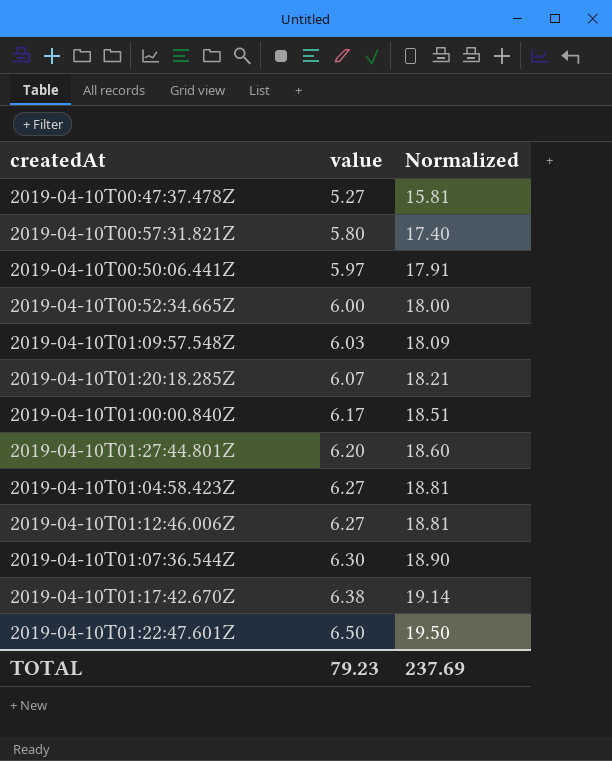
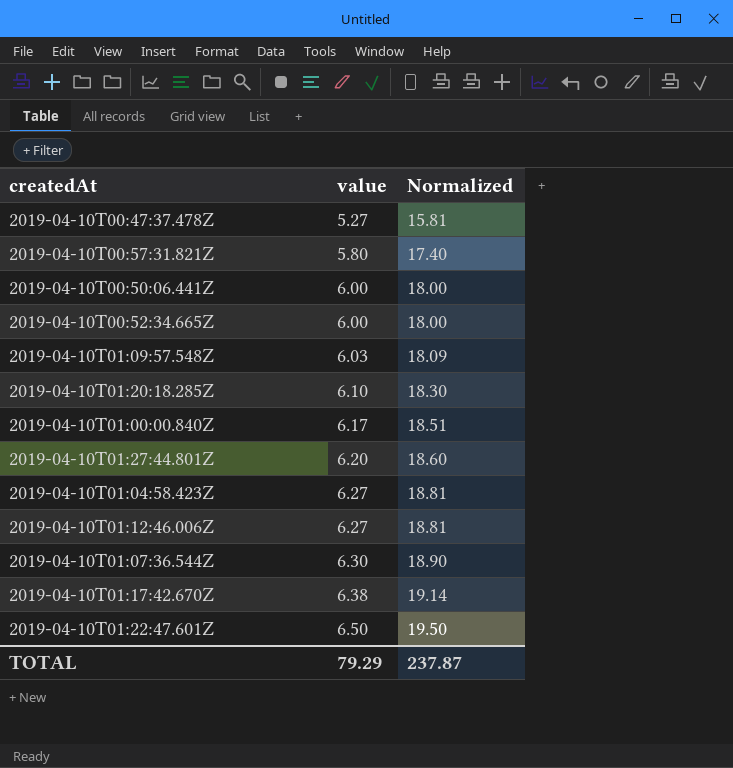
2019-04-10T00:50:06.441Z | value: 5.97 -> 6.00
2019-04-10T00:50:06.441Z | Normalized: 17.91 -> 18.00
2019-04-10T01:20:18.285Z | value: 6.07 -> 6.10
2019-04-10T01:20:18.285Z | Normalized: 18.21 -> 18.30
TOTAL | value: 79.23 -> 79.29
TOTAL | Normalized: 237.69 -> 237.87

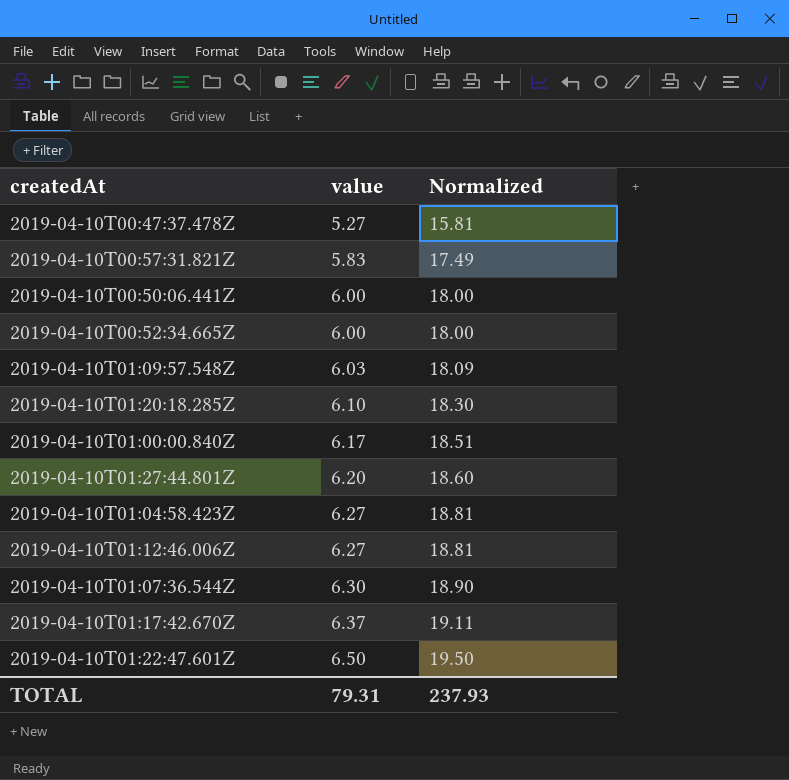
2019-04-10T00:57:31.821Z | value: 5.80 -> 5.83
2019-04-10T00:57:31.821Z | Normalized: 17.40 -> 17.49
2019-04-10T01:17:42.670Z | value: 6.38 -> 6.37
2019-04-10T01:17:42.670Z | Normalized: 19.14 -> 19.11
TOTAL | value: 79.29 -> 79.31
TOTAL | Normalized: 237.87 -> 237.93

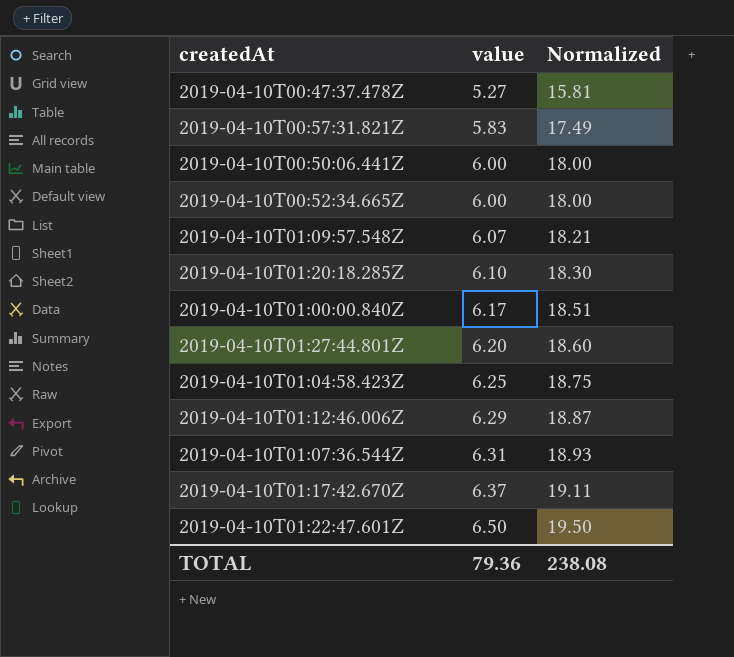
2019-04-10T01:09:57.548Z | value: 6.03 -> 6.07
2019-04-10T01:09:57.548Z | Normalized: 18.09 -> 18.21
2019-04-10T01:04:58.423Z | value: 6.27 -> 6.25
2019-04-10T01:04:58.423Z | Normalized: 18.81 -> 18.75
2019-04-10T01:12:46.006Z | value: 6.27 -> 6.29
2019-04-10T01:12:46.006Z | Normalized: 18.81 -> 18.87
2019-04-10T01:07:36.544Z | value: 6.30 -> 6.31
2019-04-10T01:07:36.544Z | Normalized: 18.90 -> 18.93
TOTAL | value: 79.31 -> 79.36
TOTAL | Normalized: 237.93 -> 238.08

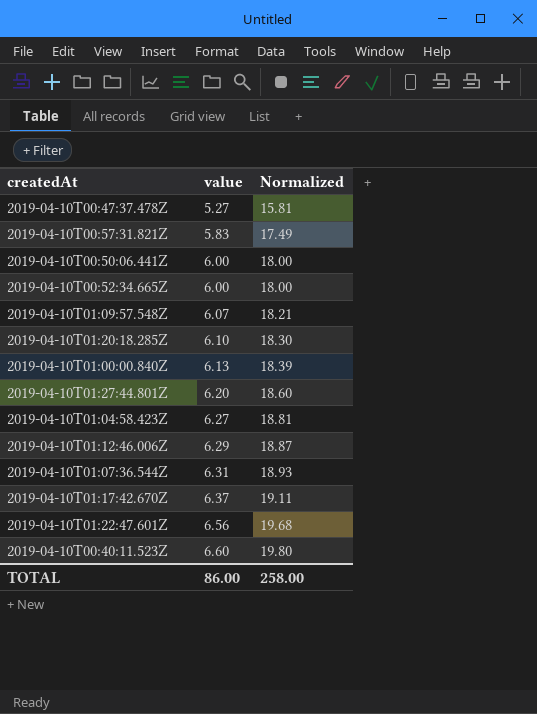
2019-04-10T01:00:00.840Z | value: 6.17 -> 6.13
2019-04-10T01:00:00.840Z | Normalized: 18.51 -> 18.39
2019-04-10T01:04:58.423Z | value: 6.25 -> 6.27
2019-04-10T01:04:58.423Z | Normalized: 18.75 -> 18.81
2019-04-10T01:22:47.601Z | value: 6.50 -> 6.56
2019-04-10T01:22:47.601Z | Normalized: 19.50 -> 19.68
row 2019-04-10T00:40:11.523Z: none -> 6.60 | 19.80
TOTAL | value: 79.36 -> 86.00
TOTAL | Normalized: 238.08 -> 258.00

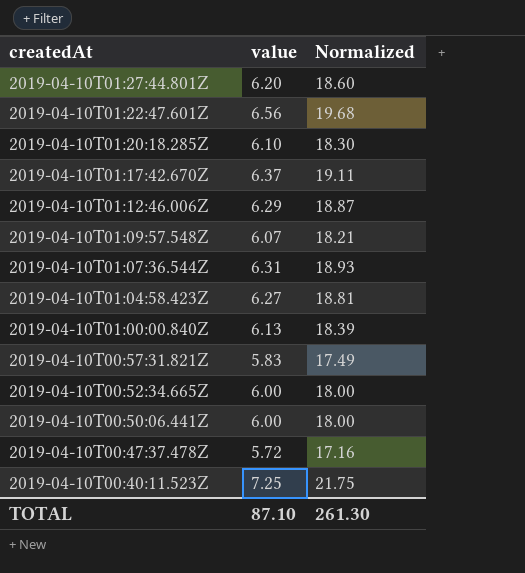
row order: value ascending -> createdAt descending
2019-04-10T00:47:37.478Z | value: 5.27 -> 5.72
2019-04-10T00:47:37.478Z | Normalized: 15.81 -> 17.16
2019-04-10T00:40:11.523Z | value: 6.60 -> 7.25
2019-04-10T00:40:11.523Z | Normalized: 19.80 -> 21.75
TOTAL | value: 86.00 -> 87.10
TOTAL | Normalized: 258.00 -> 261.30

